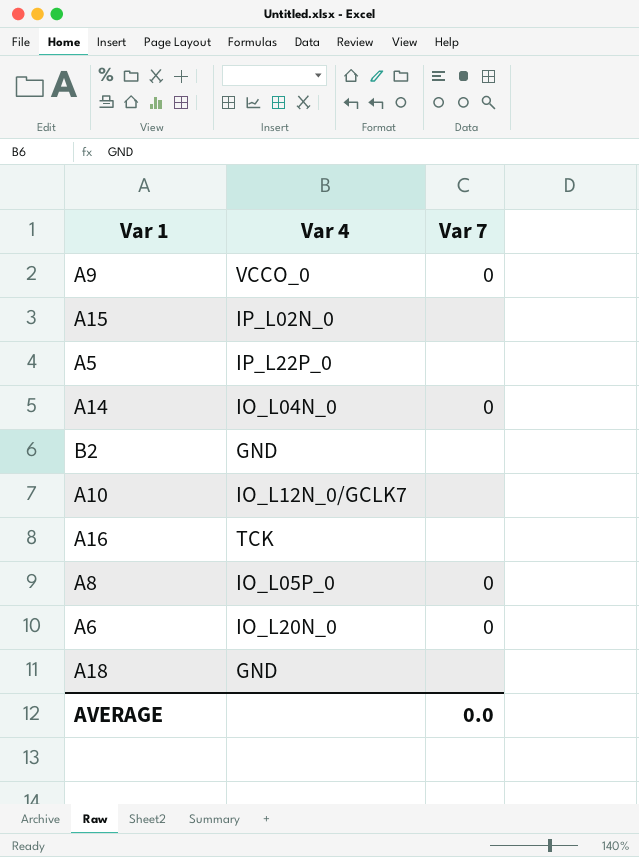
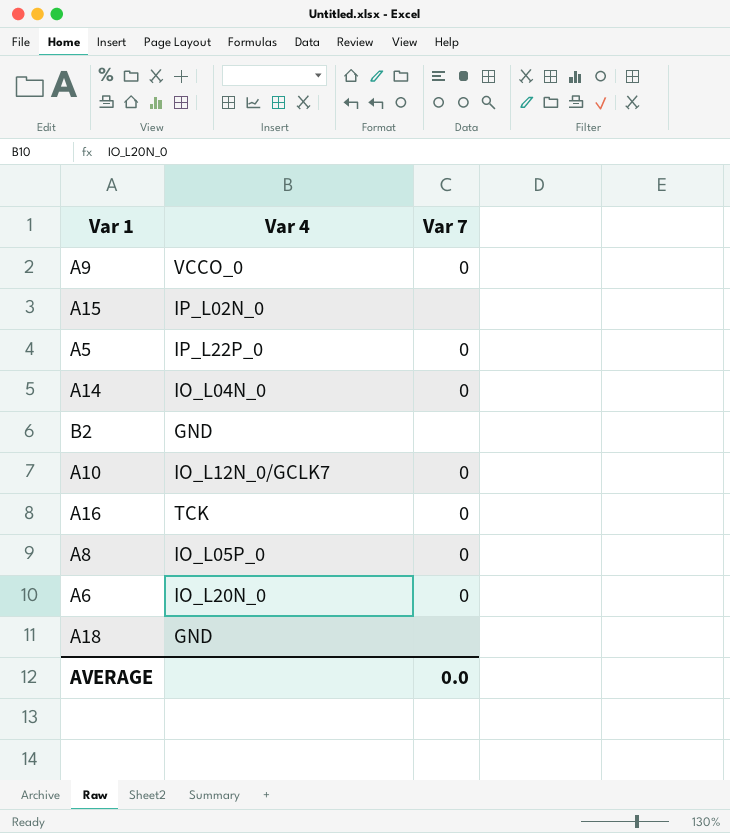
A5 | Var 7: none -> 0
A10 | Var 7: none -> 0
A16 | Var 7: none -> 0

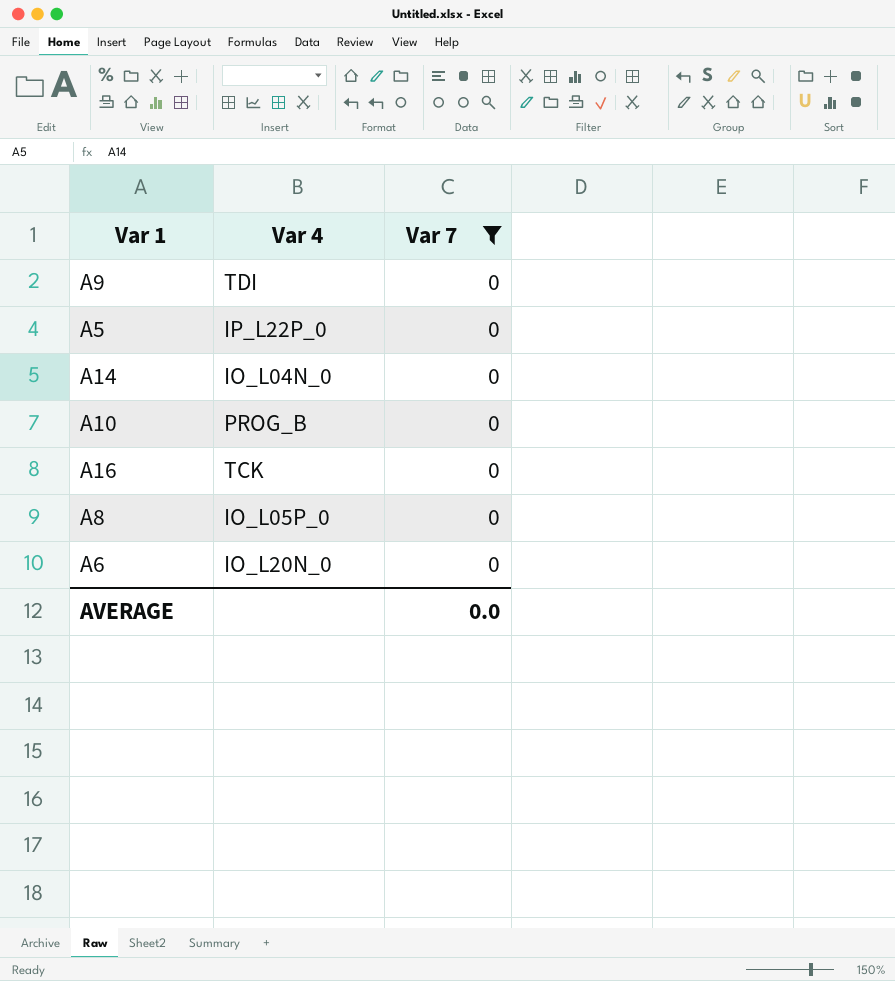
filter: none -> Var 7 = 0
A9 | Var 4: VCCO_0 -> TDI
A10 | Var 4: IO_L12N_0/GCLK7 -> PROG_B

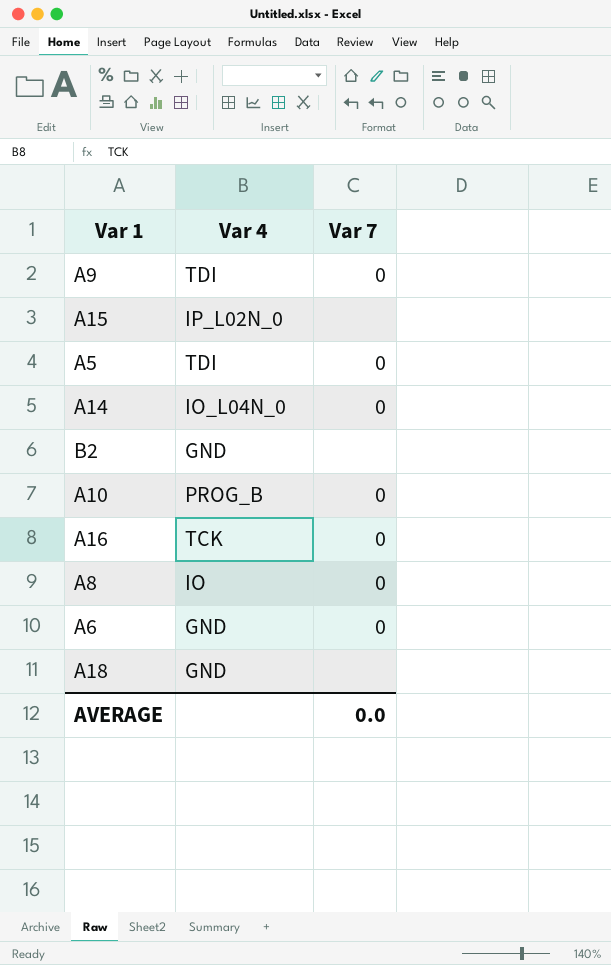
filter: Var 7 = 0 -> none
A5 | Var 4: IP_L22P_0 -> TDI
A8 | Var 4: IO_L05P_0 -> IO
A6 | Var 4: IO_L20N_0 -> GND

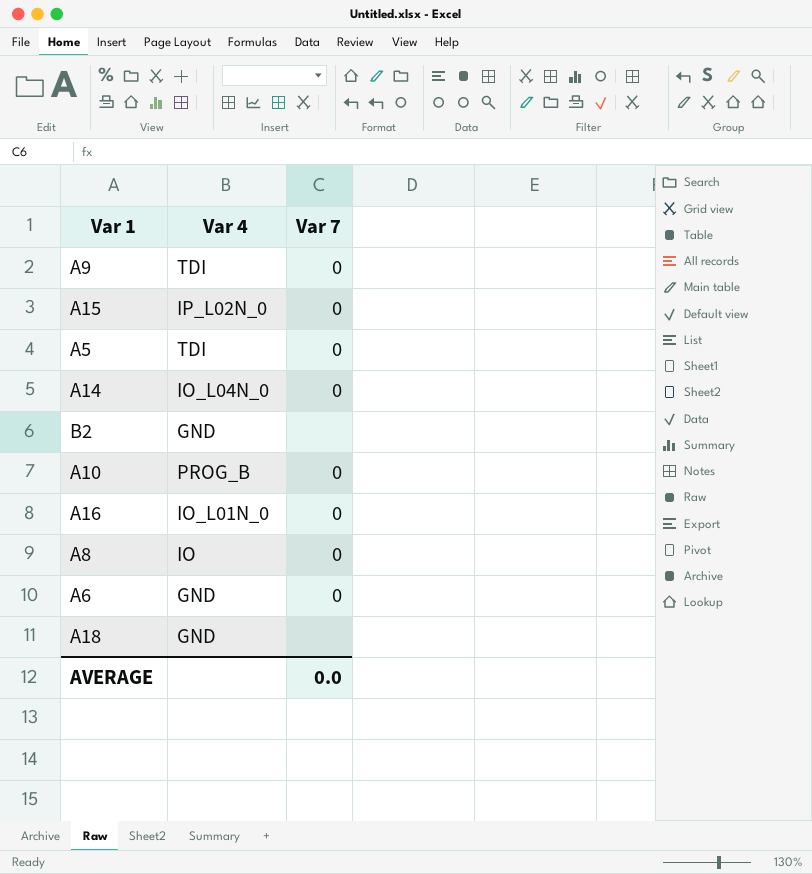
A15 | Var 7: none -> 0
A16 | Var 4: TCK -> IO_L01N_0

